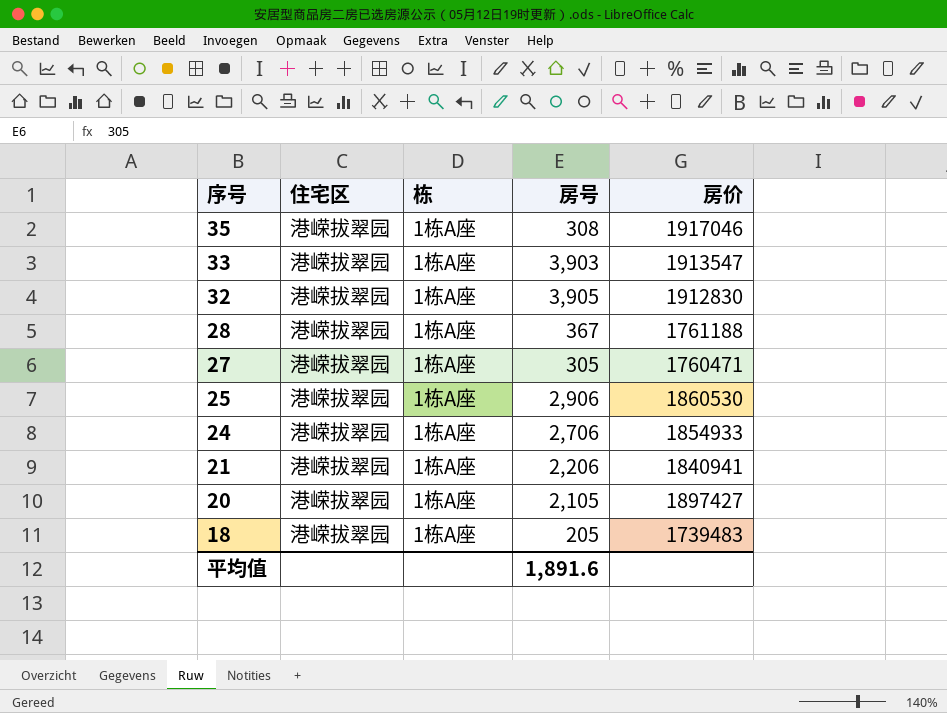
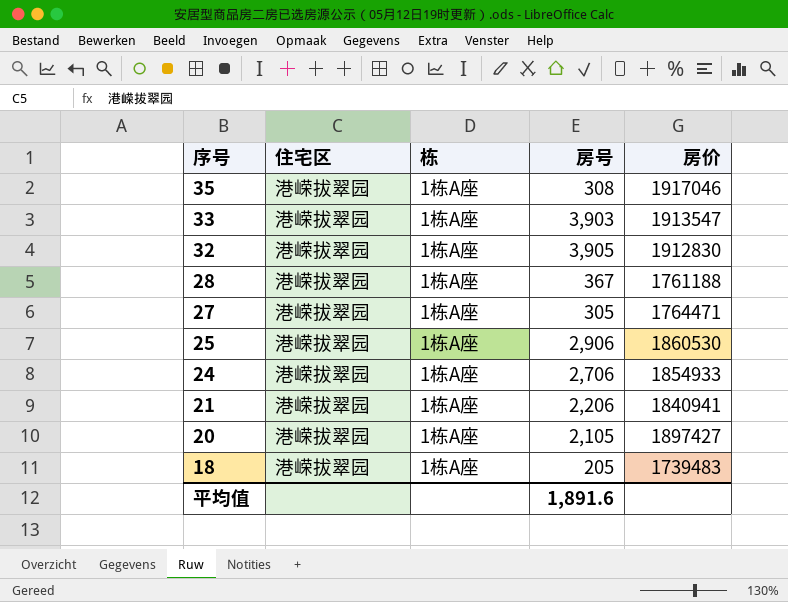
27 | 房价: 1760471 -> 1764471

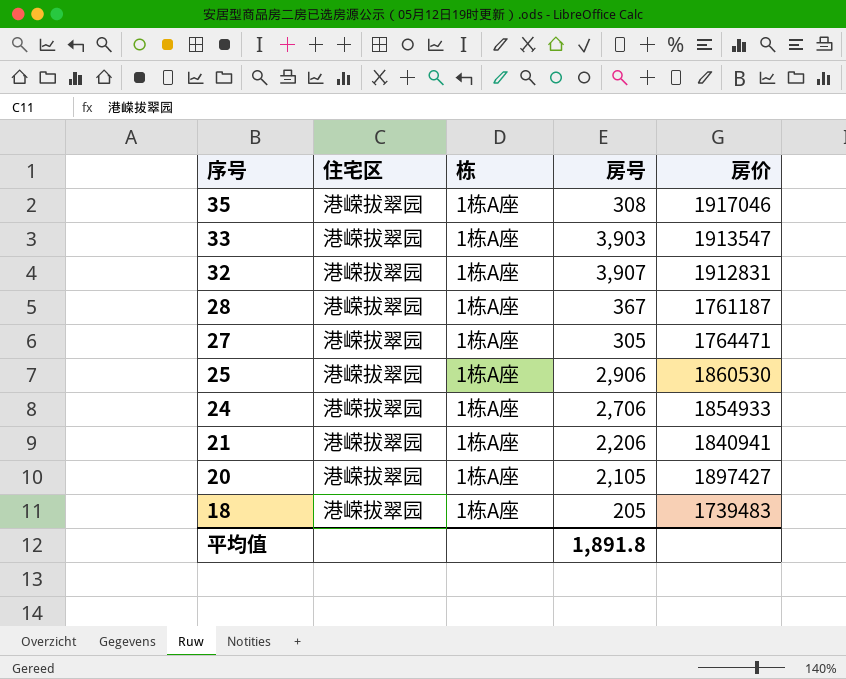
32 | 房号: 3,905 -> 3,907
32 | 房价: 1912830 -> 1912831
28 | 房价: 1761188 -> 1761187
平均值 | 房号: 1,891.6 -> 1,891.8

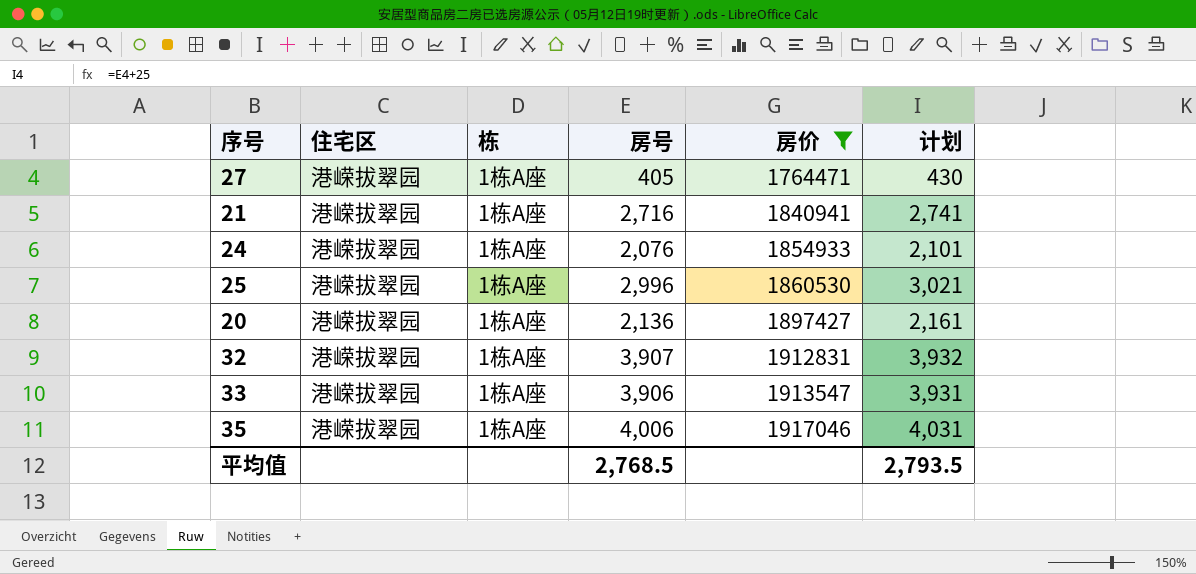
filter: none -> 房价 >= 1764471
row order: 序号 descending -> 房价 ascending
column 计划 | formula: none -> [房号] + 25
27 | 房号: 305 -> 405
21 | 房号: 2,206 -> 2,716
24 | 房号: 2,706 -> 2,076
25 | 房号: 2,906 -> 2,996
20 | 房号: 2,105 -> 2,136
33 | 房号: 3,903 -> 3,906
35 | 房号: 308 -> 4,006
平均值 | 房号: 1,891.8 -> 2,768.5

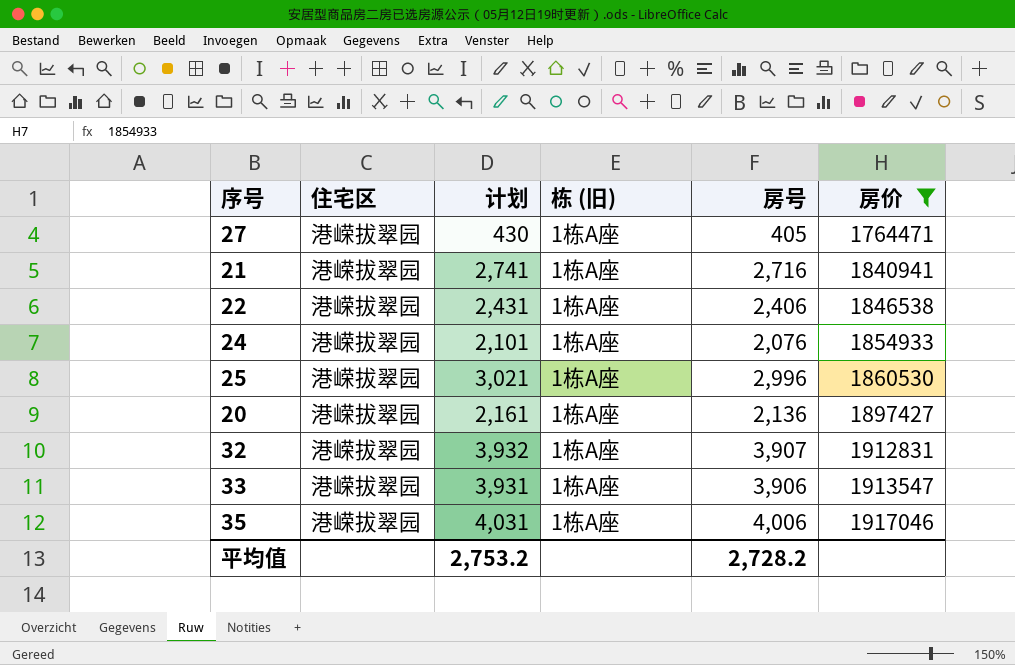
column 计划 | position: 6 -> 3
column name: 栋 -> 栋 (旧)
row 22: none -> 港嵘拔翠园 | 2,431 | 1栋A座 | 2,406 | 1846538
平均值 | 计划: 2,793.5 -> 2,753.2
平均值 | 房号: 2,768.5 -> 2,728.2

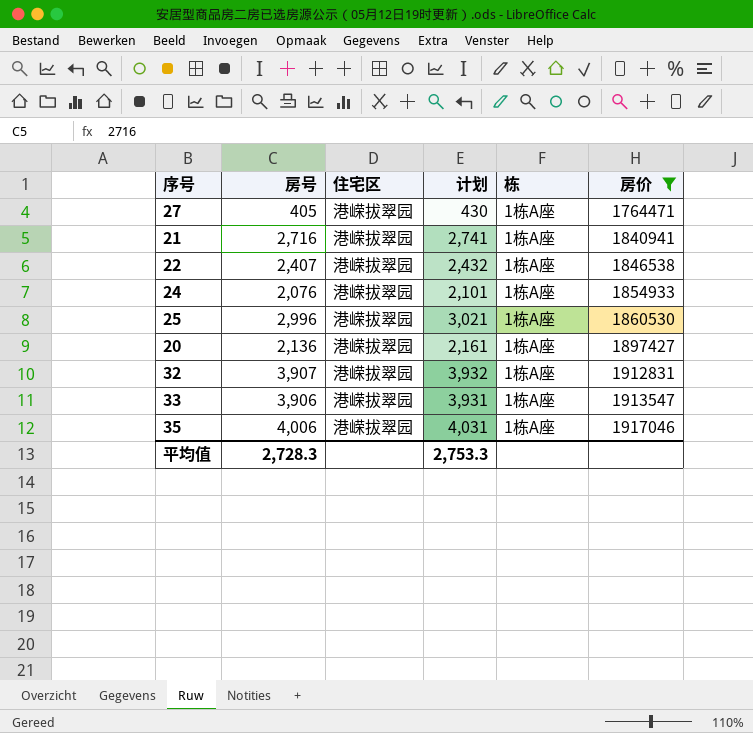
column 房号 | position: 5 -> 2
column name: 栋 (旧) -> 栋
22 | 房号: 2,406 -> 2,407
22 | 计划: 2,431 -> 2,432
平均值 | 房号: 2,728.2 -> 2,728.3
平均值 | 计划: 2,753.2 -> 2,753.3

